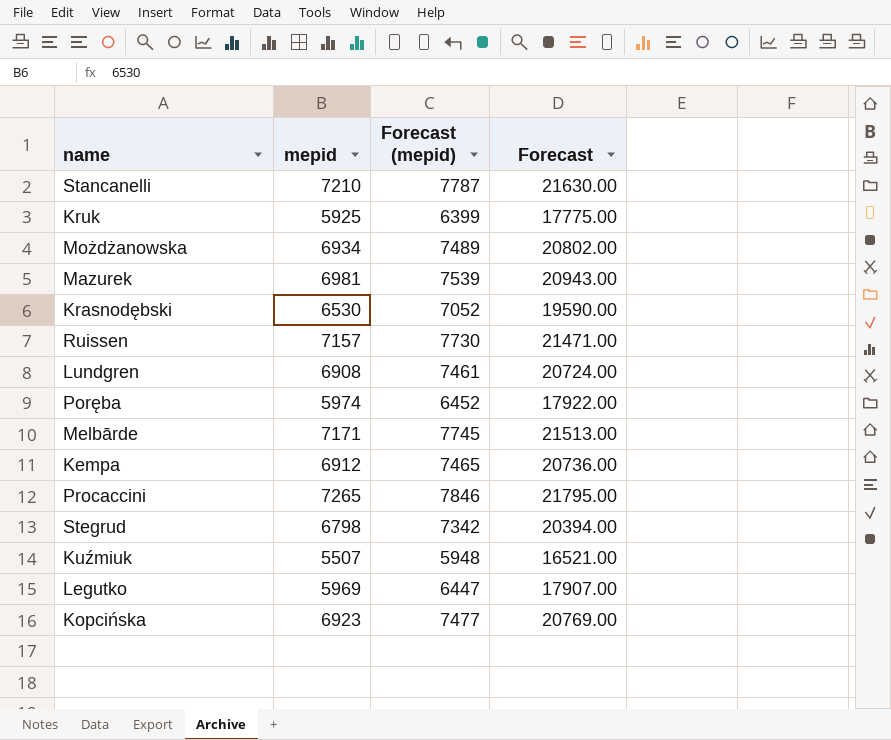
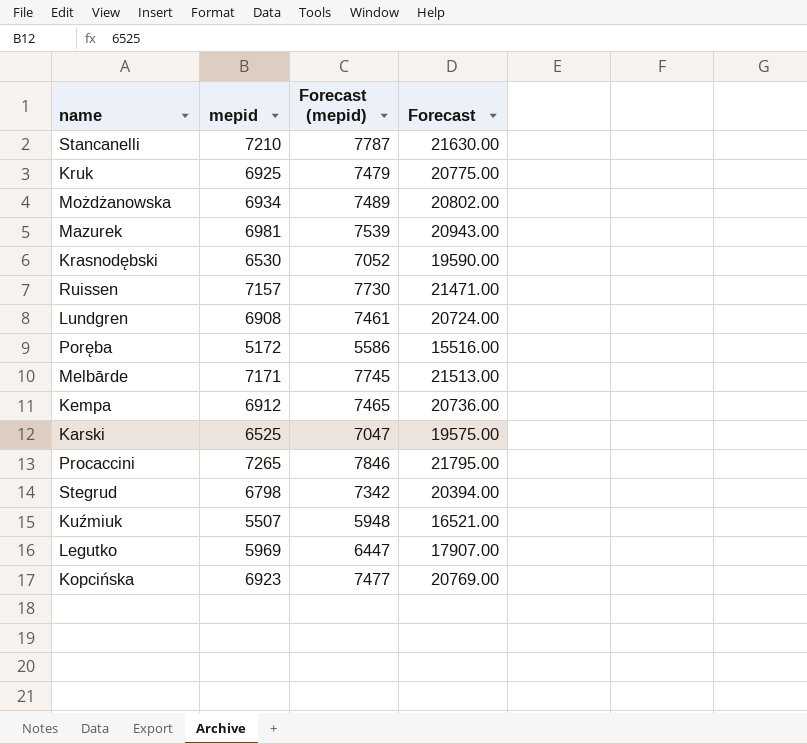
Kruk | mepid: 5925 -> 6925
Kruk | Forecast (mepid): 6399 -> 7479
Kruk | Forecast: 17775.00 -> 20775.00
Poręba | mepid: 5974 -> 5172
Poręba | Forecast (mepid): 6452 -> 5586
Poręba | Forecast: 17922.00 -> 15516.00
row Karski: none -> 6525 | 7047 | 19575.00

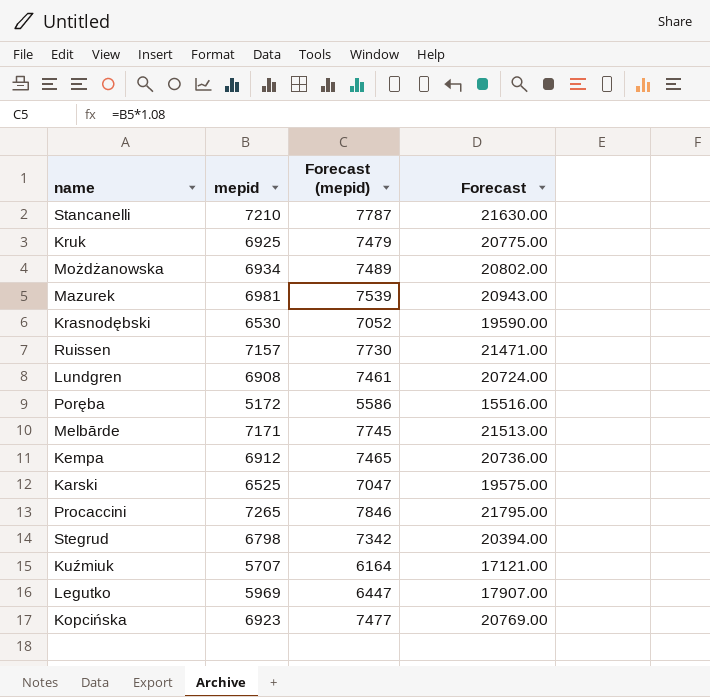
Kuźmiuk | mepid: 5507 -> 5707
Kuźmiuk | Forecast (mepid): 5948 -> 6164
Kuźmiuk | Forecast: 16521.00 -> 17121.00

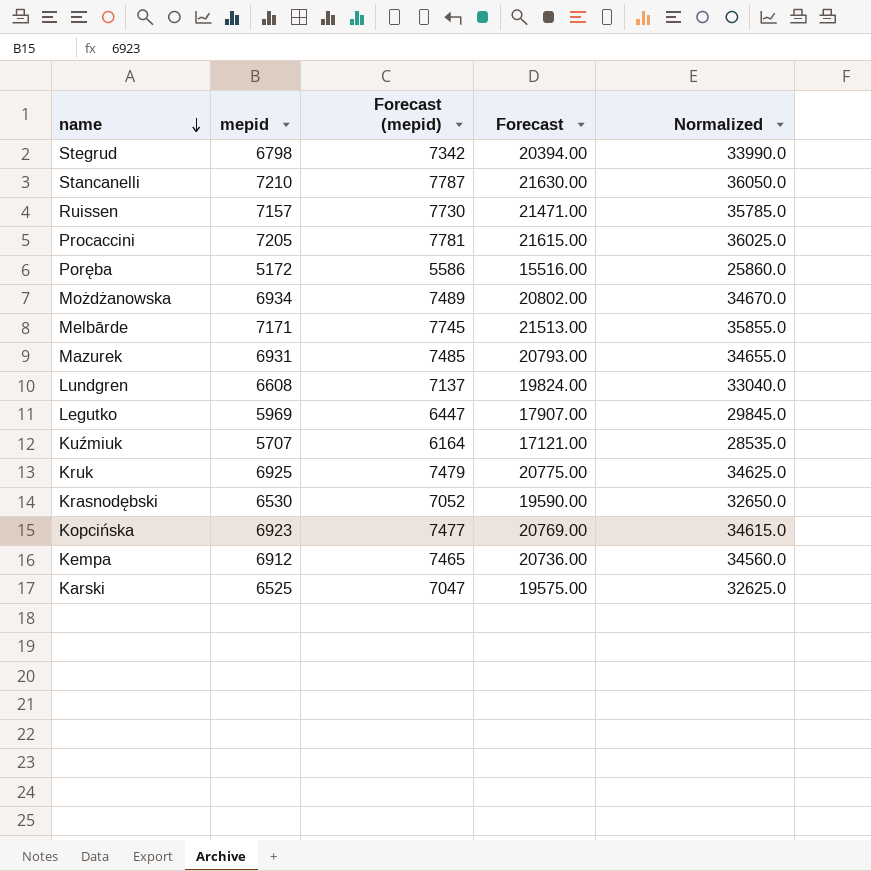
row order: none -> name descending
column Normalized | formula: none -> [mepid] * 5
Procaccini | mepid: 7265 -> 7205
Procaccini | Forecast (mepid): 7846 -> 7781
Procaccini | Forecast: 21795.00 -> 21615.00
Mazurek | mepid: 6981 -> 6931
Mazurek | Forecast (mepid): 7539 -> 7485
Mazurek | Forecast: 20943.00 -> 20793.00
Lundgren | mepid: 6908 -> 6608
Lundgren | Forecast (mepid): 7461 -> 7137
Lundgren | Forecast: 20724.00 -> 19824.00

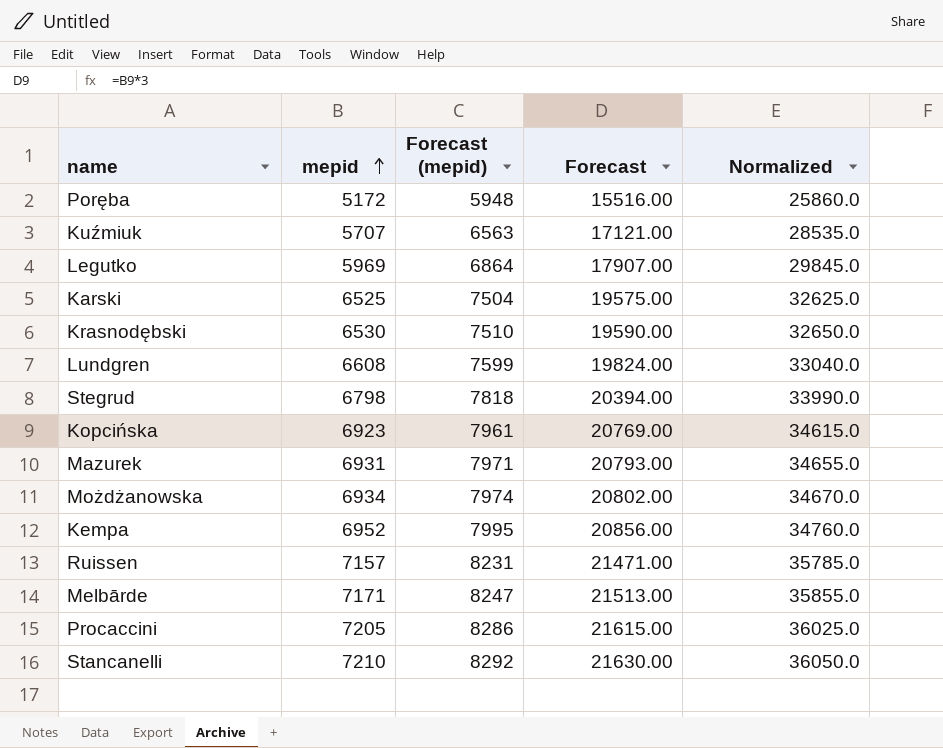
row order: name descending -> mepid ascending
column Forecast (mepid) | formula: [mepid] * 1.08 -> [mepid] * 1.15
row Kruk: 6925 | 7479 | 20775.00 | 34625.0 -> none
Kempa | mepid: 6912 -> 6952
Kempa | Forecast: 20736.00 -> 20856.00
Kempa | Normalized: 34560.0 -> 34760.0

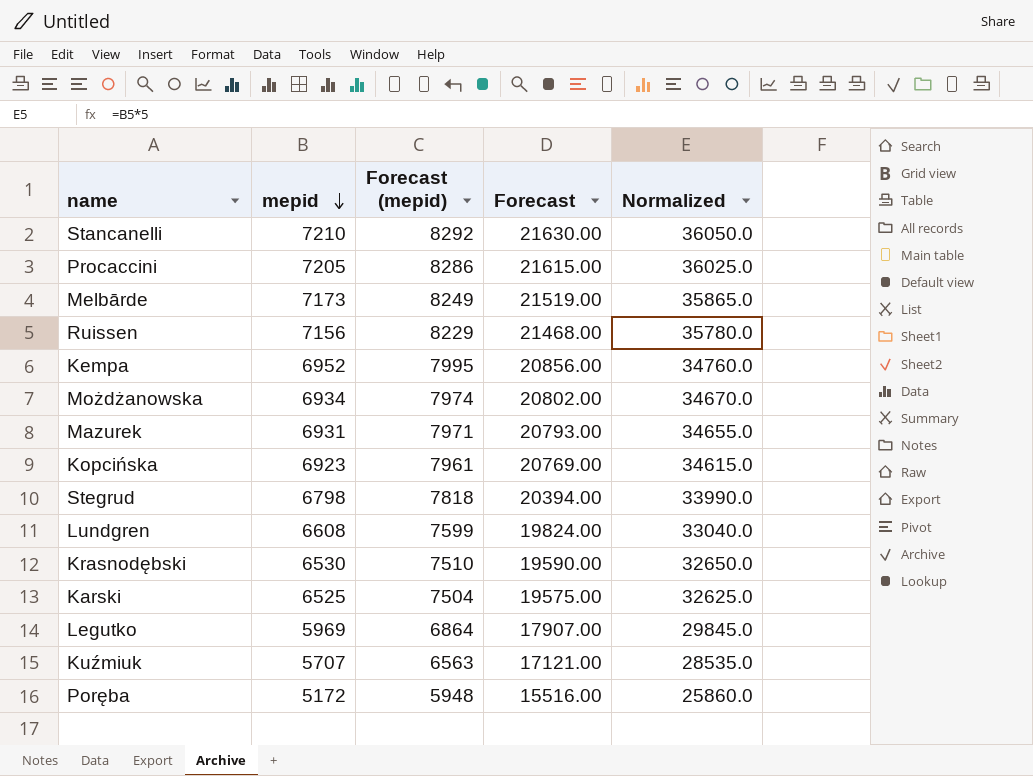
row order: mepid ascending -> mepid descending
Melbārde | mepid: 7171 -> 7173
Melbārde | Forecast (mepid): 8247 -> 8249
Melbārde | Forecast: 21513.00 -> 21519.00
Melbārde | Normalized: 35855.0 -> 35865.0
Ruissen | mepid: 7157 -> 7156
Ruissen | Forecast (mepid): 8231 -> 8229
Ruissen | Forecast: 21471.00 -> 21468.00
Ruissen | Normalized: 35785.0 -> 35780.0

